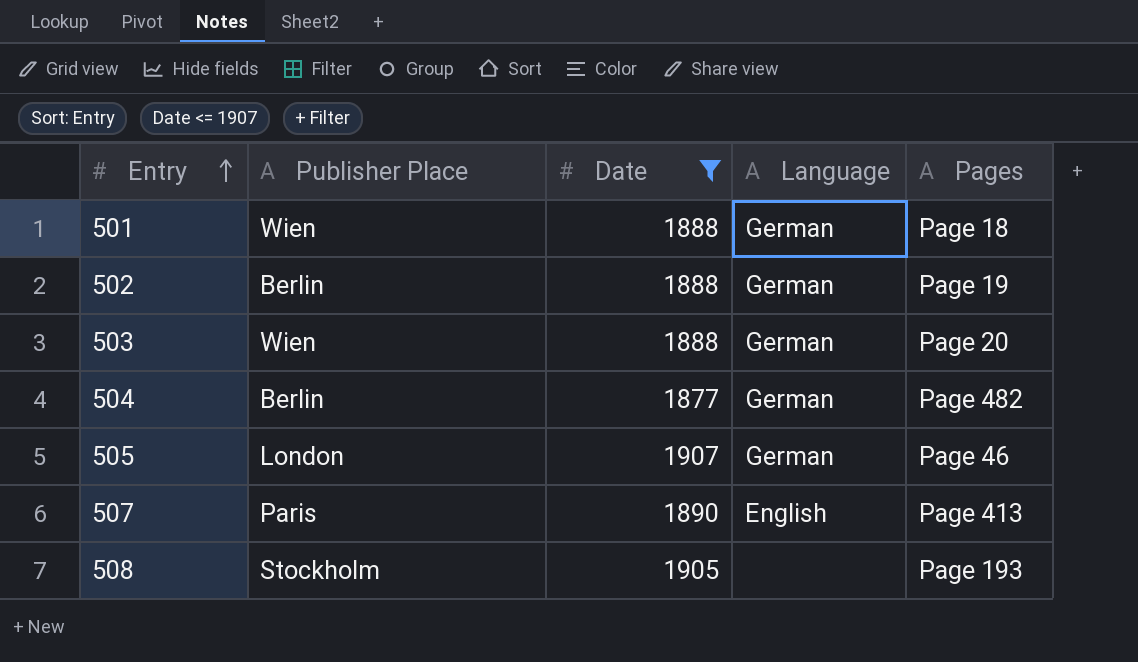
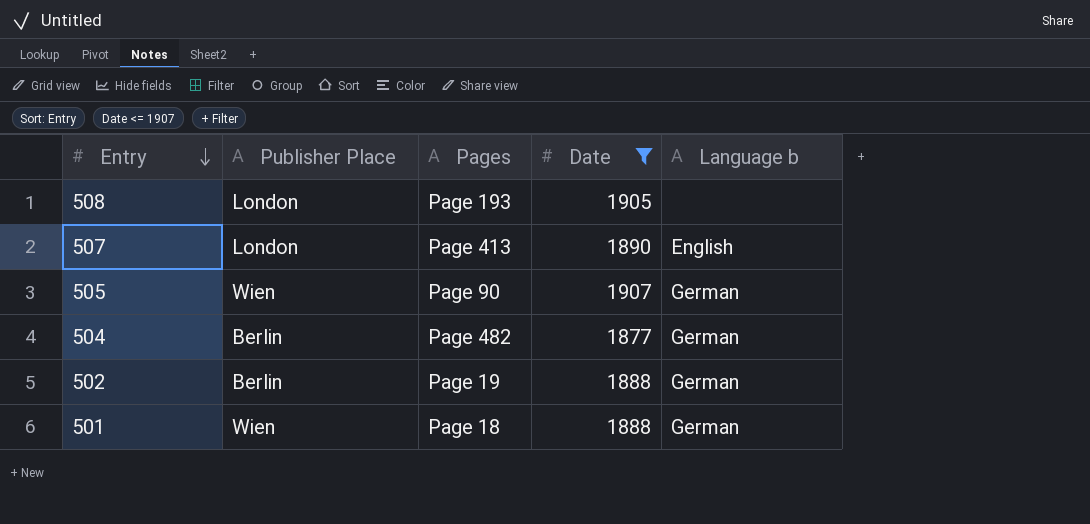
row order: Entry ascending -> Entry descending
column Pages | position: 5 -> 3
column name: Language -> Language b
row 503: Wien | 1888 | German | Page 20 -> none
508 | Publisher Place: Stockholm -> London
507 | Publisher Place: Paris -> London
505 | Publisher Place: London -> Wien
505 | Pages: Page 46 -> Page 90

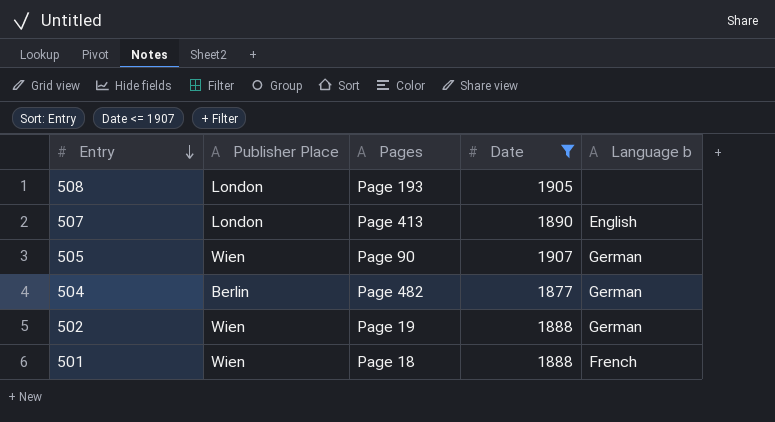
502 | Publisher Place: Berlin -> Wien
501 | Language b: German -> French

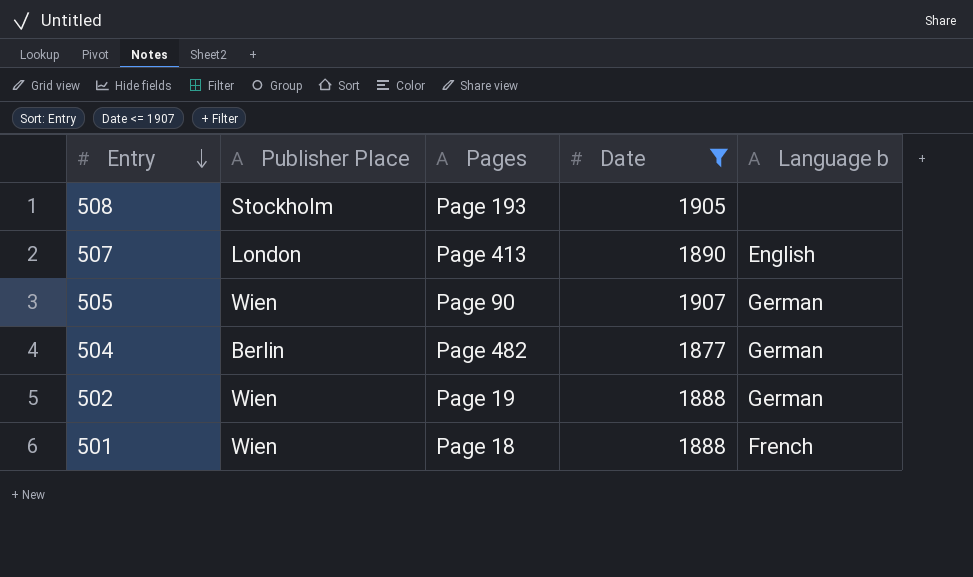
508 | Publisher Place: London -> Stockholm

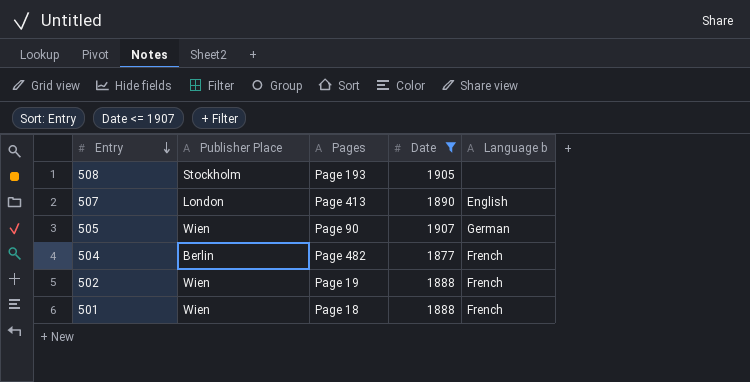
504 | Language b: German -> French
502 | Language b: German -> French

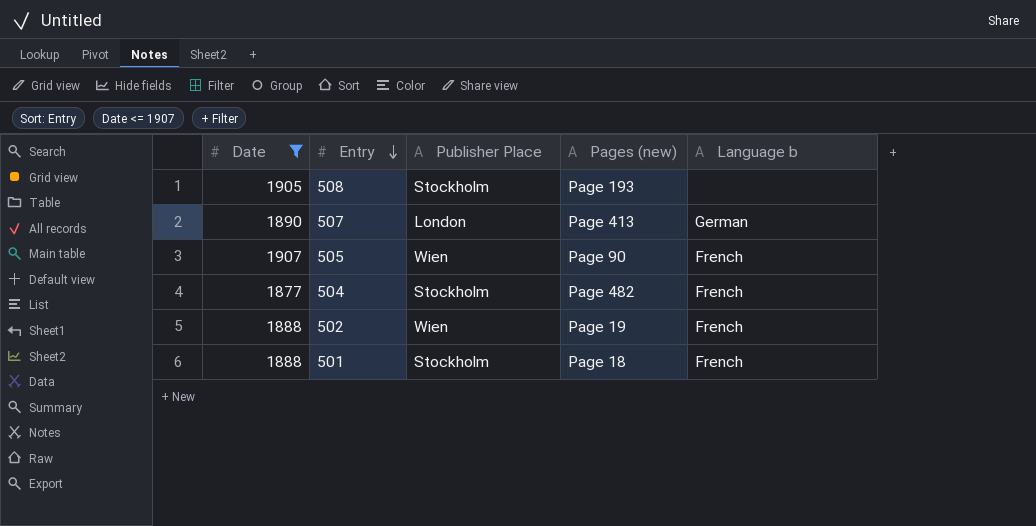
column Date | position: 4 -> 1
column name: Pages -> Pages (new)
507 | Language b: English -> German
505 | Language b: German -> French
504 | Publisher Place: Berlin -> Stockholm
501 | Publisher Place: Wien -> Stockholm

